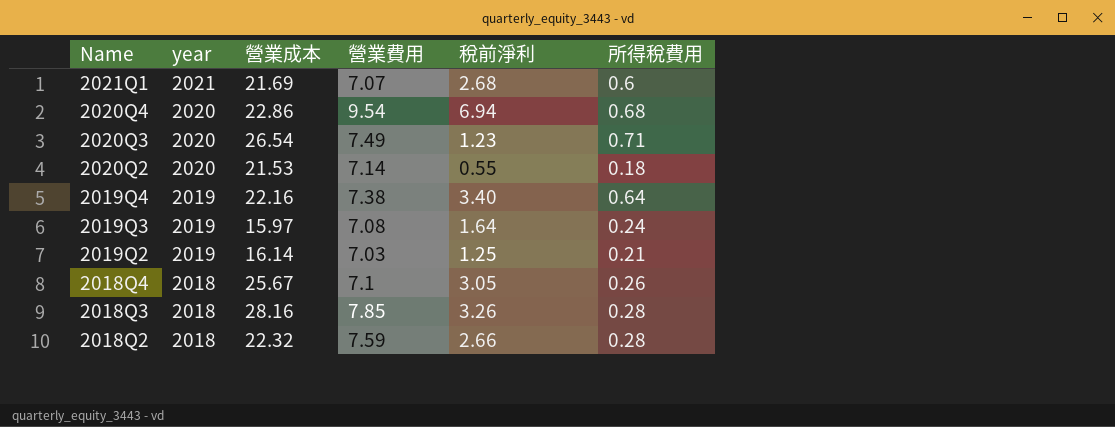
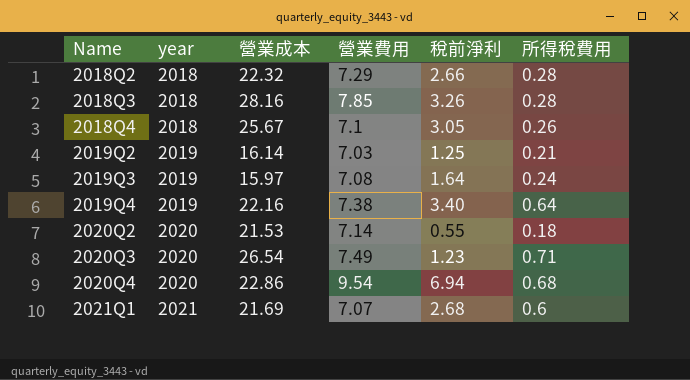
row order: Name descending -> Name ascending
2018Q2 | 營業費用: 7.59 -> 7.29

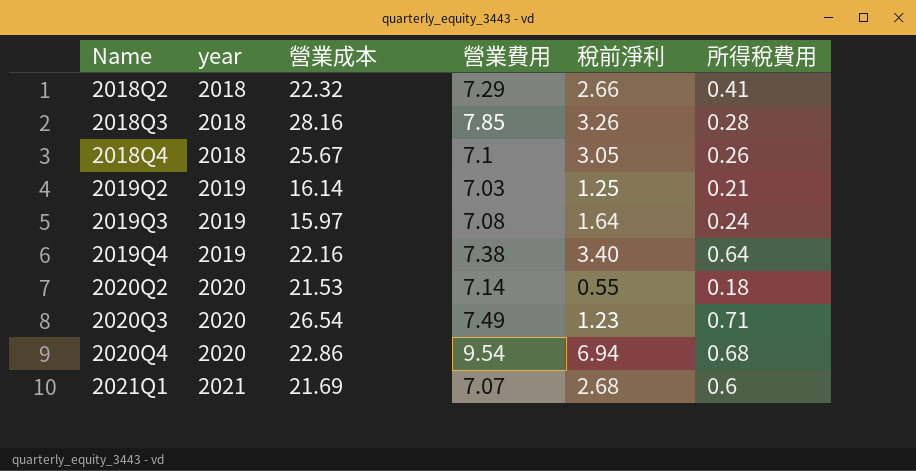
2018Q2 | 所得稅費用: 0.28 -> 0.41

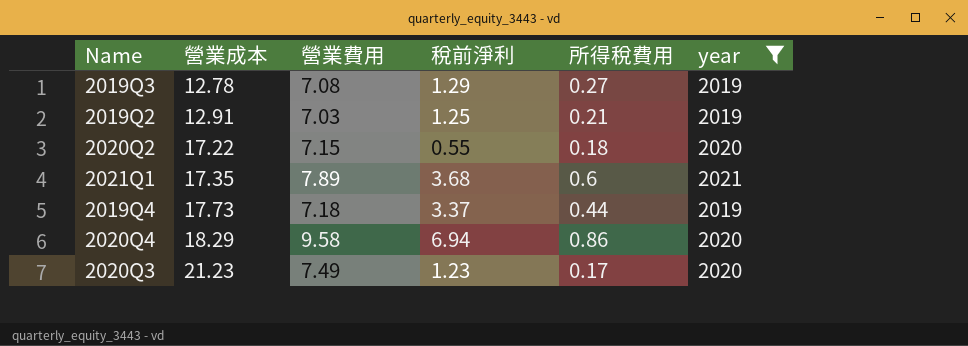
filter: none -> year != 2018
row order: Name ascending -> 營業成本 ascending
column year | position: 2 -> 6
2019Q3 | 營業成本: 15.97 -> 12.78
2019Q3 | 稅前淨利: 1.64 -> 1.29
2019Q3 | 所得稅費用: 0.24 -> 0.27
2019Q2 | 營業成本: 16.14 -> 12.91
2020Q2 | 營業成本: 21.53 -> 17.22
2020Q2 | 營業費用: 7.14 -> 7.15
2021Q1 | 營業成本: 21.69 -> 17.35
2021Q1 | 營業費用: 7.07 -> 7.89
2021Q1 | 稅前淨利: 2.68 -> 3.68
2019Q4 | 營業成本: 22.16 -> 17.73
2019Q4 | 營業費用: 7.38 -> 7.18
2019Q4 | 稅前淨利: 3.40 -> 3.37
2019Q4 | 所得稅費用: 0.64 -> 0.44
2020Q4 | 營業成本: 22.86 -> 18.29
2020Q4 | 營業費用: 9.54 -> 9.58
2020Q4 | 所得稅費用: 0.68 -> 0.86
2020Q3 | 營業成本: 26.54 -> 21.23
2020Q3 | 所得稅費用: 0.71 -> 0.17

